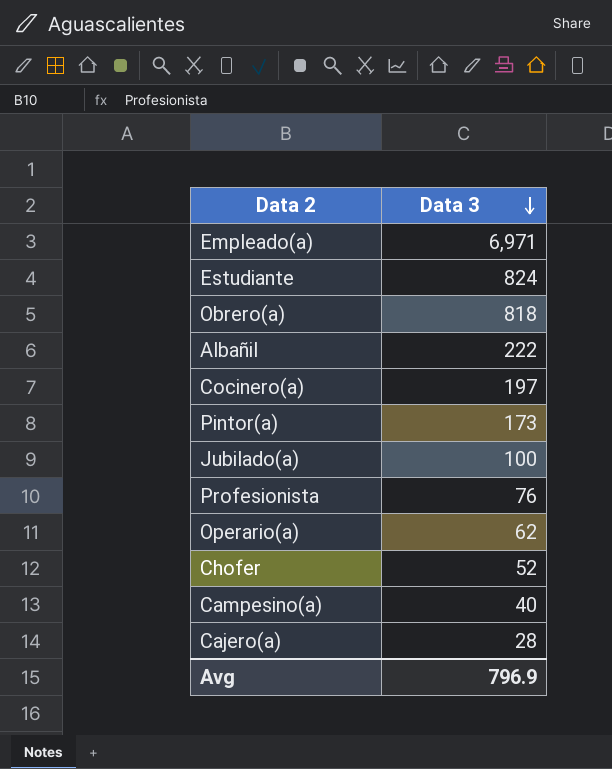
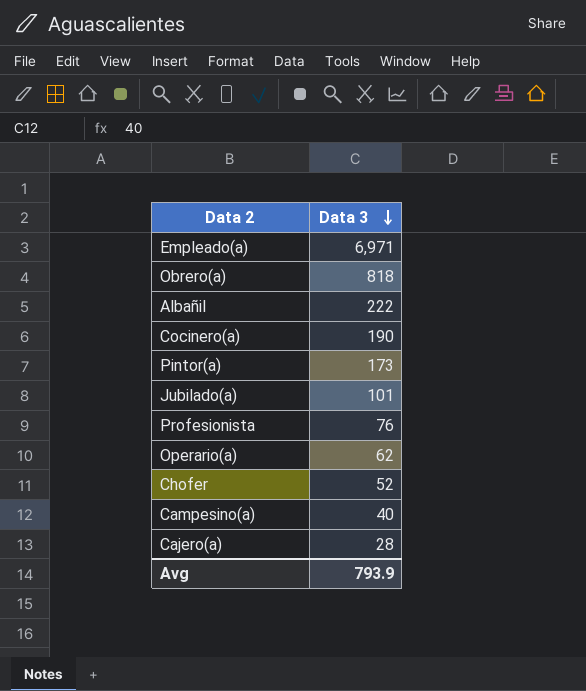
row Estudiante: 824 -> none
Cocinero(a) | Data 3: 197 -> 190
Jubilado(a) | Data 3: 100 -> 101
Avg | Data 3: 796.9 -> 793.9

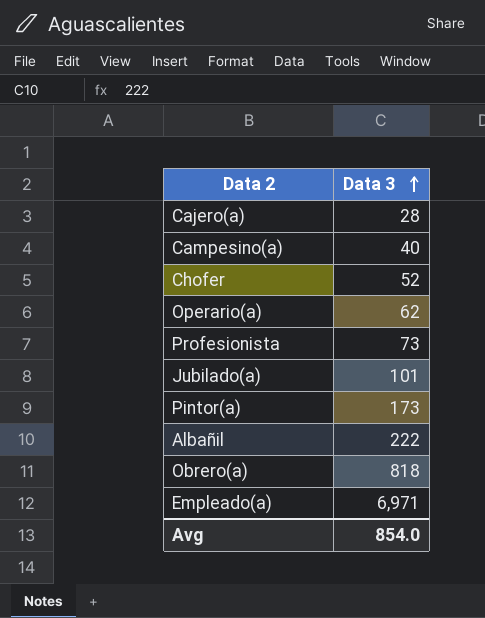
row order: Data 3 descending -> Data 3 ascending
row Cocinero(a): 190 -> none
Profesionista | Data 3: 76 -> 73
Avg | Data 3: 793.9 -> 854.0

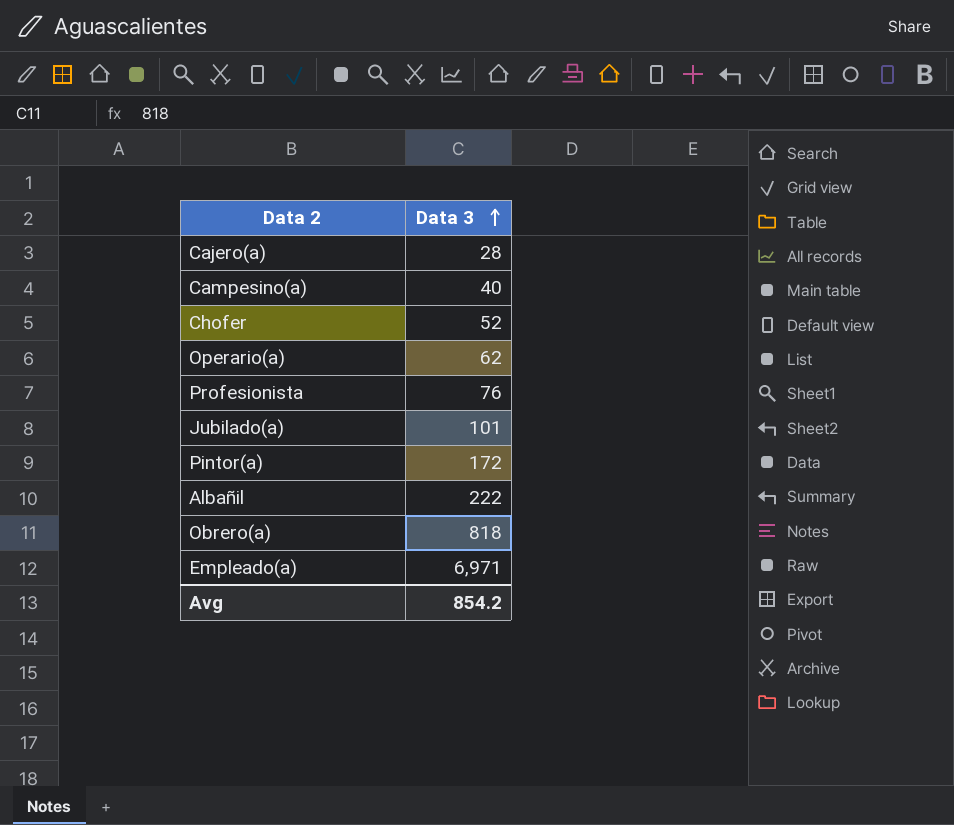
Profesionista | Data 3: 73 -> 76
Pintor(a) | Data 3: 173 -> 172
Avg | Data 3: 854.0 -> 854.2

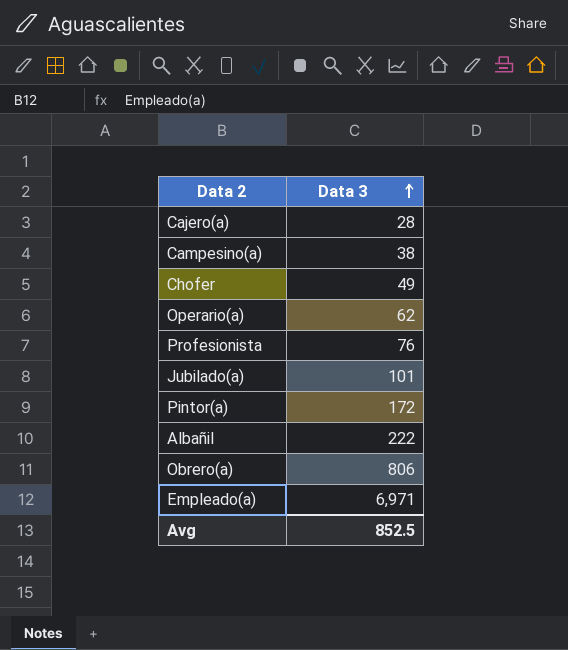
Campesino(a) | Data 3: 40 -> 38
Chofer | Data 3: 52 -> 49
Obrero(a) | Data 3: 818 -> 806
Avg | Data 3: 854.2 -> 852.5

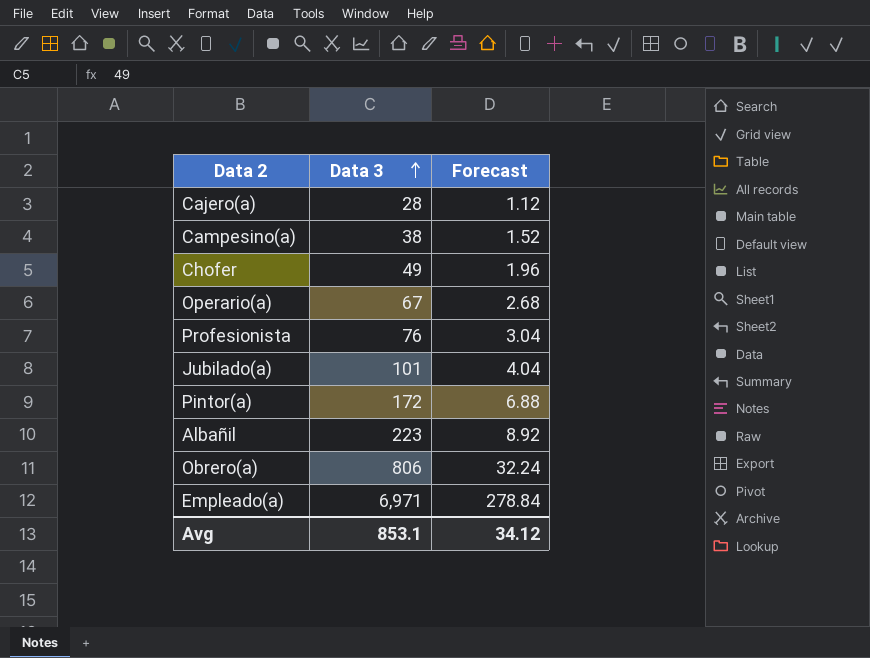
column Forecast | formula: none -> [Data 3] * 0.04
Operario(a) | Data 3: 62 -> 67
Albañil | Data 3: 222 -> 223
Avg | Data 3: 852.5 -> 853.1

